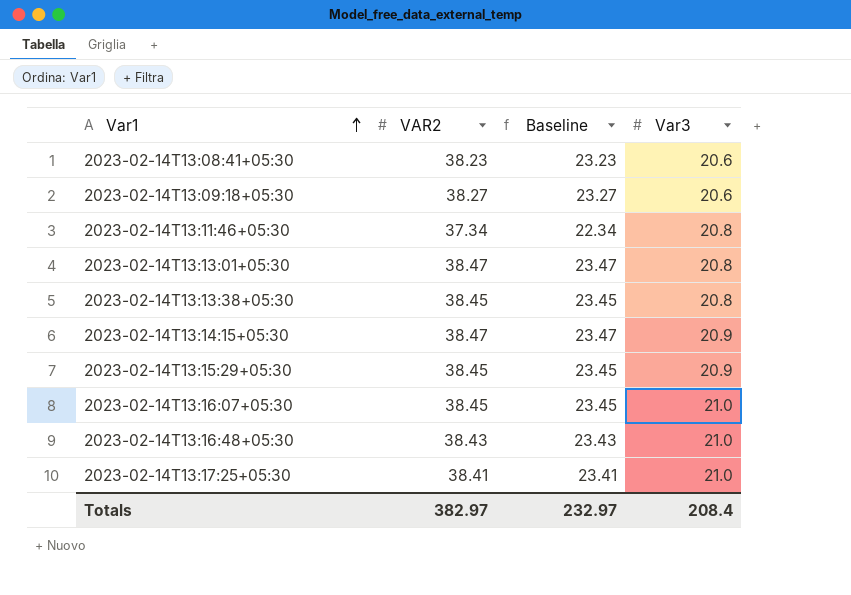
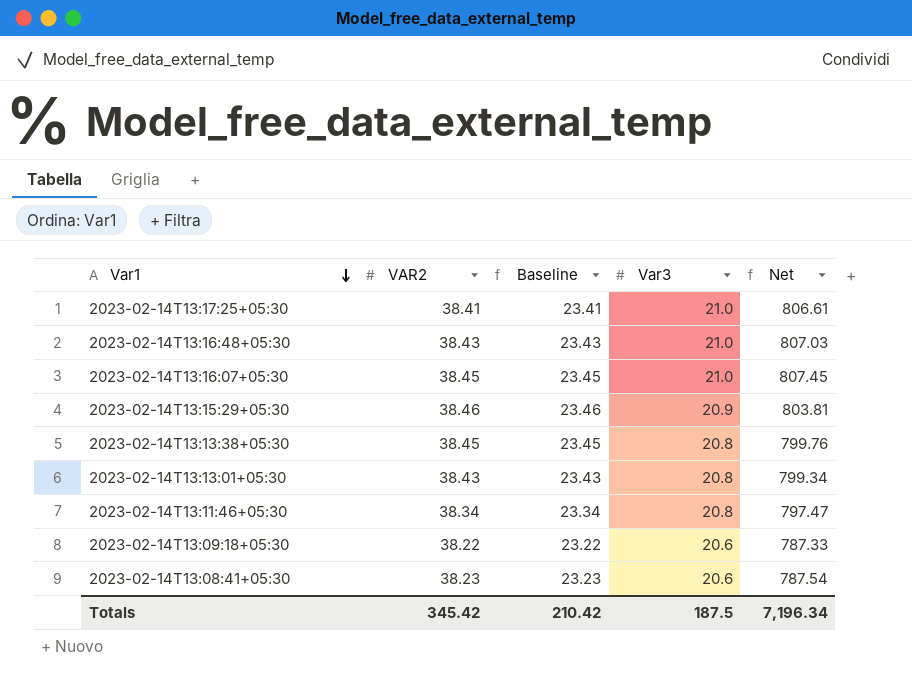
row order: Var1 ascending -> Var1 descending
column Net | formula: none -> [VAR2] * [Var3]
row 2023-02-14T13:14:15+05:30: 38.47 | 23.47 | 20.9 -> none
2023-02-14T13:15:29+05:30 | VAR2: 38.45 -> 38.46
2023-02-14T13:15:29+05:30 | Baseline: 23.45 -> 23.46
2023-02-14T13:13:01+05:30 | VAR2: 38.47 -> 38.43
2023-02-14T13:13:01+05:30 | Baseline: 23.47 -> 23.43
2023-02-14T13:11:46+05:30 | VAR2: 37.34 -> 38.34
2023-02-14T13:11:46+05:30 | Baseline: 22.34 -> 23.34
2023-02-14T13:09:18+05:30 | VAR2: 38.27 -> 38.22
2023-02-14T13:09:18+05:30 | Baseline: 23.27 -> 23.22
Totals | VAR2: 382.97 -> 345.42
Totals | Baseline: 232.97 -> 210.42
Totals | Var3: 208.4 -> 187.5

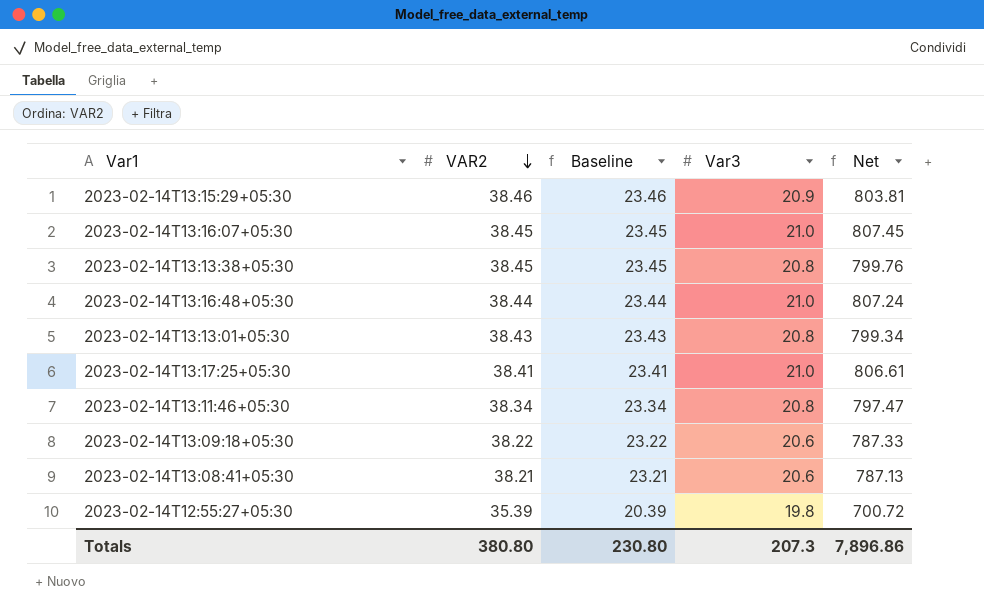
row order: Var1 descending -> VAR2 descending
2023-02-14T13:16:48+05:30 | VAR2: 38.43 -> 38.44
2023-02-14T13:16:48+05:30 | Baseline: 23.43 -> 23.44
2023-02-14T13:16:48+05:30 | Net: 807.03 -> 807.24
2023-02-14T13:08:41+05:30 | VAR2: 38.23 -> 38.21
2023-02-14T13:08:41+05:30 | Baseline: 23.23 -> 23.21
2023-02-14T13:08:41+05:30 | Net: 787.54 -> 787.13
row 2023-02-14T12:55:27+05:30: none -> 35.39 | 20.39 | 19.8 | 700.72
Totals | VAR2: 345.42 -> 380.80
Totals | Baseline: 210.42 -> 230.80
Totals | Var3: 187.5 -> 207.3
Totals | Net: 7,196.34 -> 7,896.86

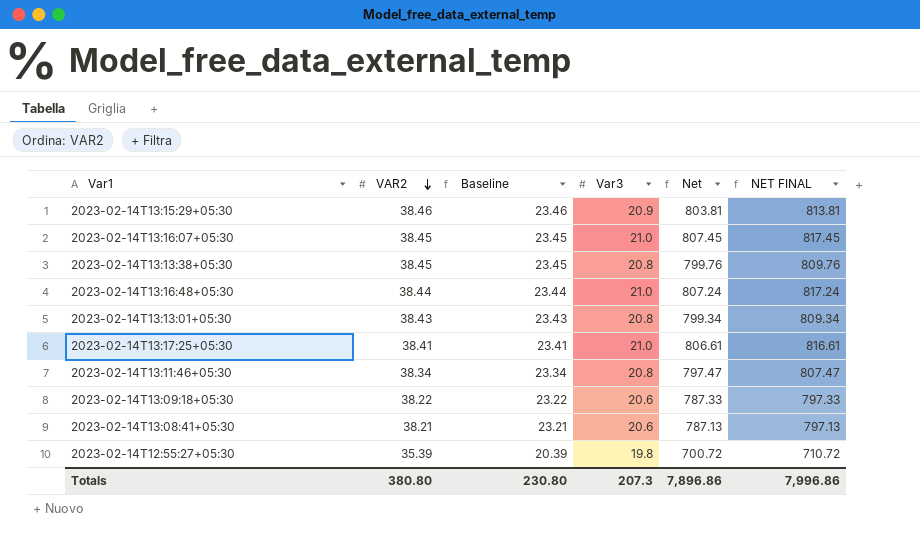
column NET FINAL | formula: none -> [Net] + 10

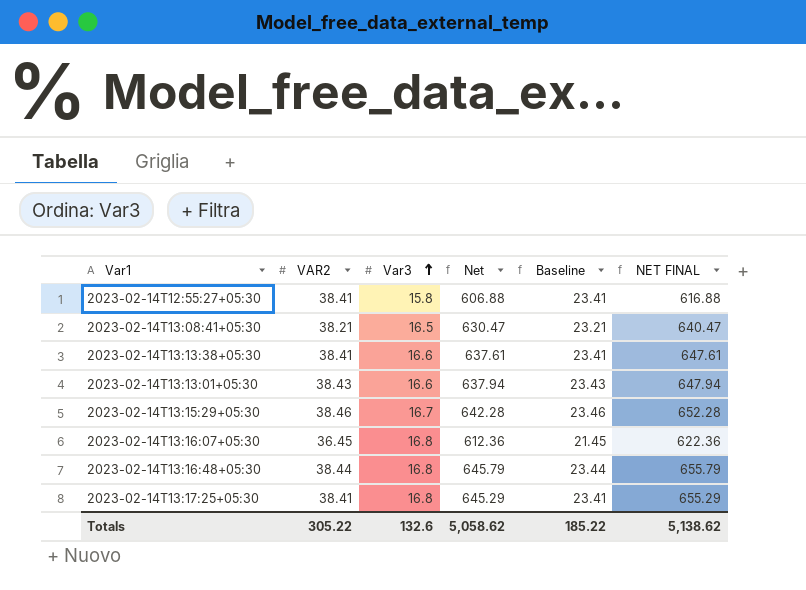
row order: VAR2 descending -> Var3 ascending
column Baseline | position: 3 -> 5
row 2023-02-14T13:11:46+05:30: 38.34 | 23.34 | 20.8 | 797.47 | 807.47 -> none
row 2023-02-14T13:09:18+05:30: 38.22 | 23.22 | 20.6 | 787.33 | 797.33 -> none
2023-02-14T12:55:27+05:30 | VAR2: 35.39 -> 38.41
2023-02-14T12:55:27+05:30 | Var3: 19.8 -> 15.8
2023-02-14T12:55:27+05:30 | Net: 700.72 -> 606.88
2023-02-14T12:55:27+05:30 | Baseline: 20.39 -> 23.41
2023-02-14T12:55:27+05:30 | NET FINAL: 710.72 -> 616.88
2023-02-14T13:08:41+05:30 | Var3: 20.6 -> 16.5
2023-02-14T13:08:41+05:30 | Net: 787.13 -> 630.47
2023-02-14T13:08:41+05:30 | NET FINAL: 797.13 -> 640.47
2023-02-14T13:13:38+05:30 | VAR2: 38.45 -> 38.41
2023-02-14T13:13:38+05:30 | Var3: 20.8 -> 16.6
2023-02-14T13:13:38+05:30 | Net: 799.76 -> 637.61
2023-02-14T13:13:38+05:30 | Baseline: 23.45 -> 23.41
2023-02-14T13:13:38+05:30 | NET FINAL: 809.76 -> 647.61
2023-02-14T13:13:01+05:30 | Var3: 20.8 -> 16.6
2023-02-14T13:13:01+05:30 | Net: 799.34 -> 637.94
2023-02-14T13:13:01+05:30 | NET FINAL: 809.34 -> 647.94
2023-02-14T13:15:29+05:30 | Var3: 20.9 -> 16.7
2023-02-14T13:15:29+05:30 | Net: 803.81 -> 642.28
2023-02-14T13:15:29+05:30 | NET FINAL: 813.81 -> 652.28
2023-02-14T13:16:07+05:30 | VAR2: 38.45 -> 36.45
2023-02-14T13:16:07+05:30 | Var3: 21.0 -> 16.8
2023-02-14T13:16:07+05:30 | Net: 807.45 -> 612.36
2023-02-14T13:16:07+05:30 | Baseline: 23.45 -> 21.45
2023-02-14T13:16:07+05:30 | NET FINAL: 817.45 -> 622.36
2023-02-14T13:16:48+05:30 | Var3: 21.0 -> 16.8
2023-02-14T13:16:48+05:30 | Net: 807.24 -> 645.79
2023-02-14T13:16:48+05:30 | NET FINAL: 817.24 -> 655.79
2023-02-14T13:17:25+05:30 | Var3: 21.0 -> 16.8
2023-02-14T13:17:25+05:30 | Net: 806.61 -> 645.29
2023-02-14T13:17:25+05:30 | NET FINAL: 816.61 -> 655.29
Totals | VAR2: 380.80 -> 305.22
Totals | Var3: 207.3 -> 132.6
Totals | Net: 7,896.86 -> 5,058.62
Totals | Baseline: 230.80 -> 185.22
Totals | NET FINAL: 7,996.86 -> 5,138.62

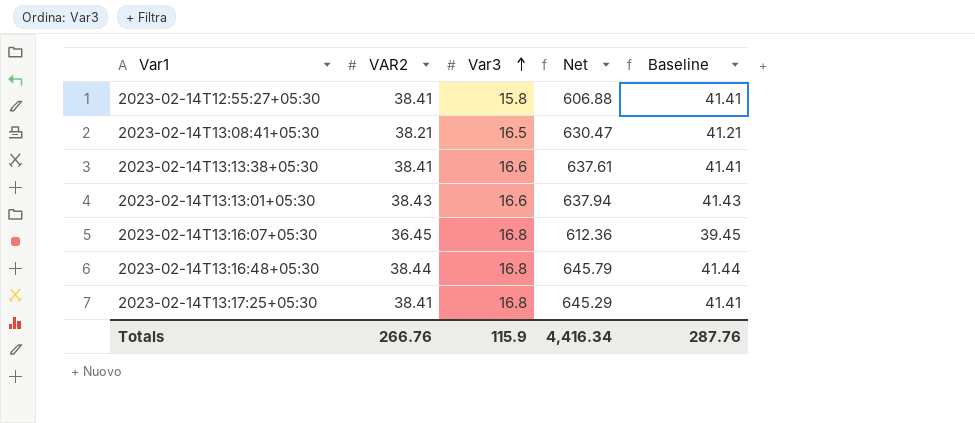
column NET FINAL | formula: [Net] + 10 -> none
column Baseline | formula: [VAR2] - 15 -> [VAR2] + 3
row 2023-02-14T13:15:29+05:30: 38.46 | 16.7 | 642.28 | 23.46 | 652.28 -> none
Totals | VAR2: 305.22 -> 266.76
Totals | Var3: 132.6 -> 115.9
Totals | Net: 5,058.62 -> 4,416.34
Totals | Baseline: 185.22 -> 287.76

